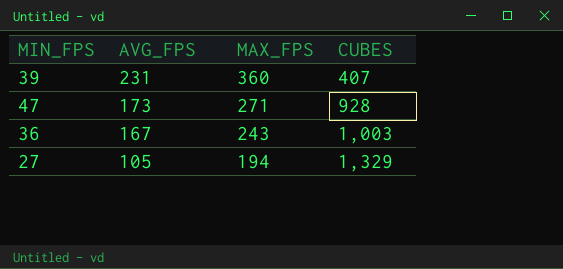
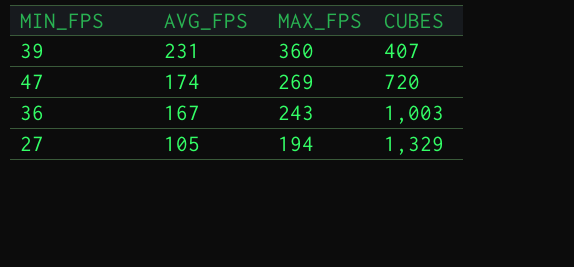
47 | AVG_FPS: 173 -> 174
47 | MAX_FPS: 271 -> 269
47 | CUBES: 928 -> 720

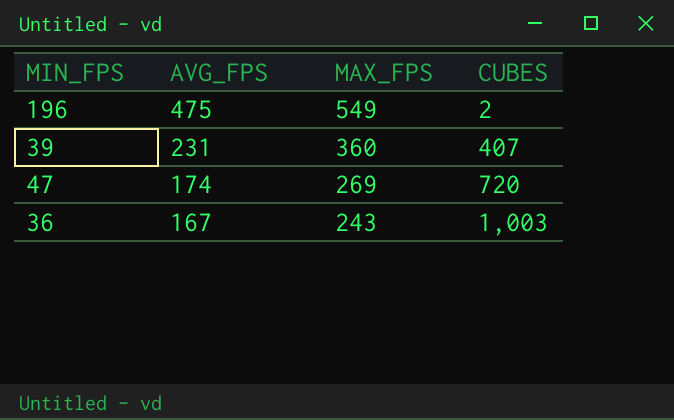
row 27: 105 | 194 | 1,329 -> none
row 196: none -> 475 | 549 | 2

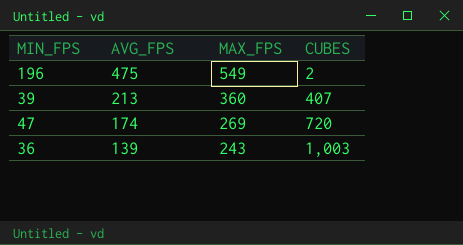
39 | AVG_FPS: 231 -> 213
36 | AVG_FPS: 167 -> 139

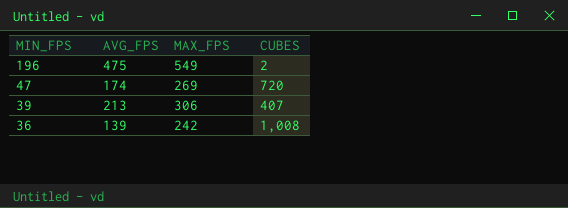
row order: AVG_FPS descending -> MIN_FPS descending
39 | MAX_FPS: 360 -> 306
36 | MAX_FPS: 243 -> 242
36 | CUBES: 1,003 -> 1,008

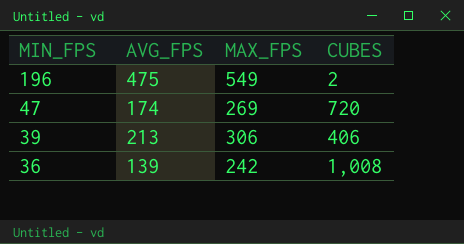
39 | CUBES: 407 -> 406

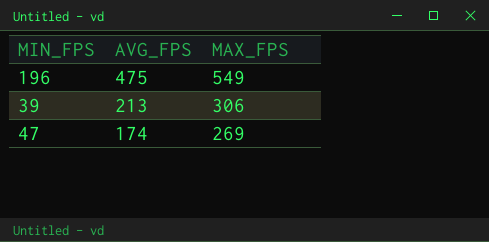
row order: MIN_FPS descending -> AVG_FPS descending
column CUBES | position: 4 -> none
row 36: 139 | 242 | 1,008 -> none

